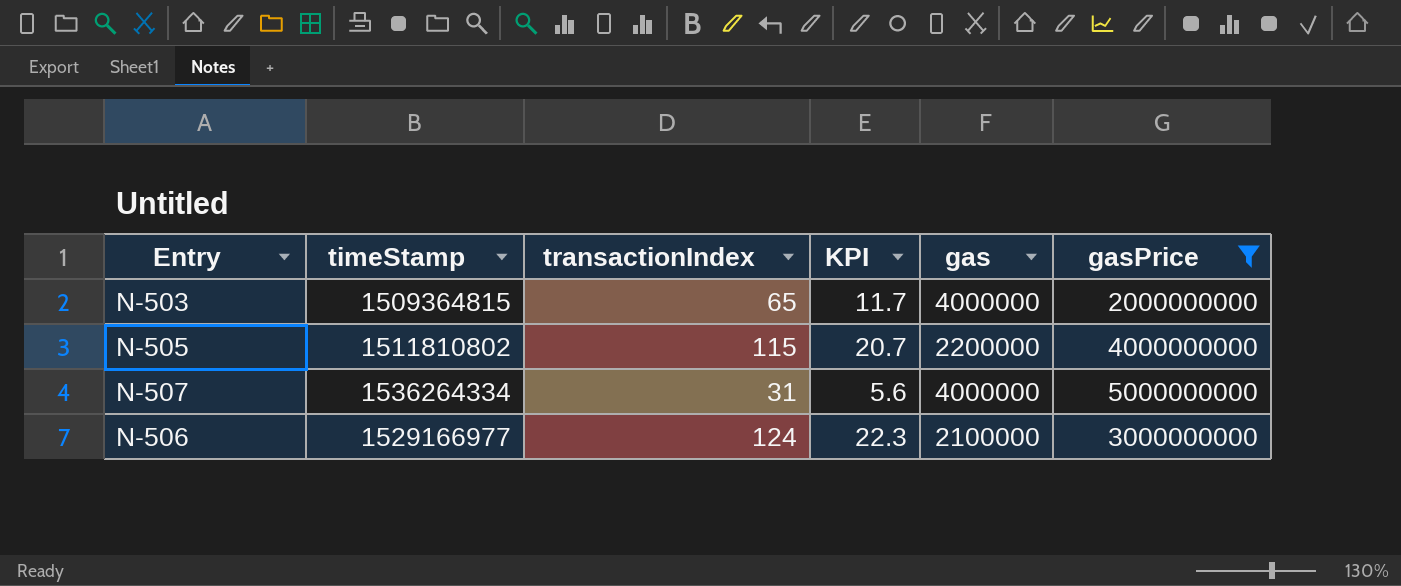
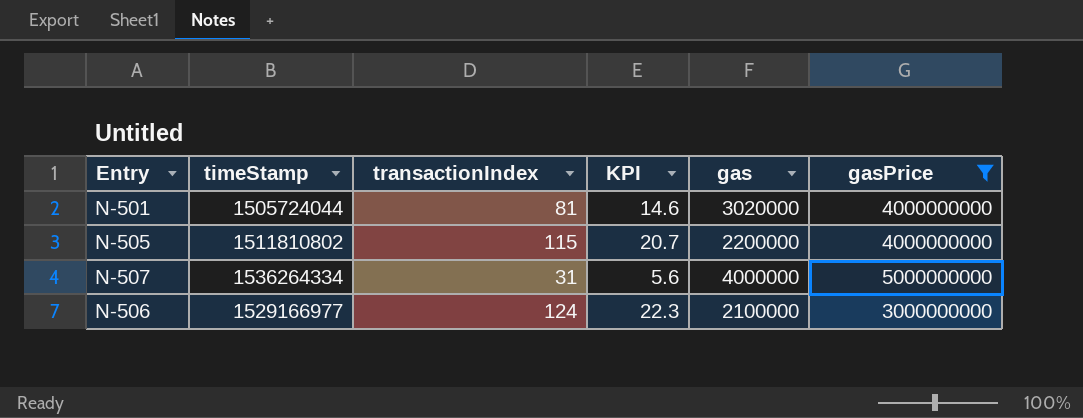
row N-503: 1509364815 | 65 | 11.7 | 4000000 | 2000000000 -> none
row N-501: none -> 1505724044 | 81 | 14.6 | 3020000 | 4000000000

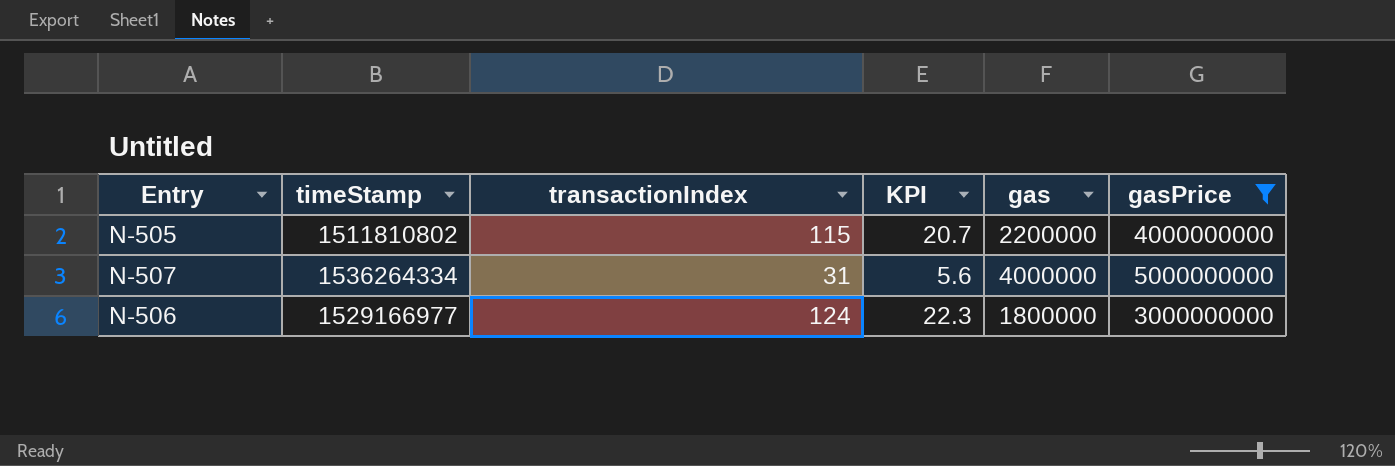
row N-501: 1505724044 | 81 | 14.6 | 3020000 | 4000000000 -> none
N-506 | gas: 2100000 -> 1800000

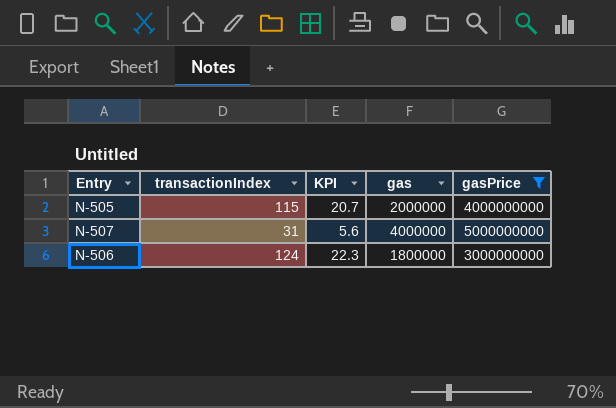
column timeStamp | position: 2 -> none
N-505 | gas: 2200000 -> 2000000

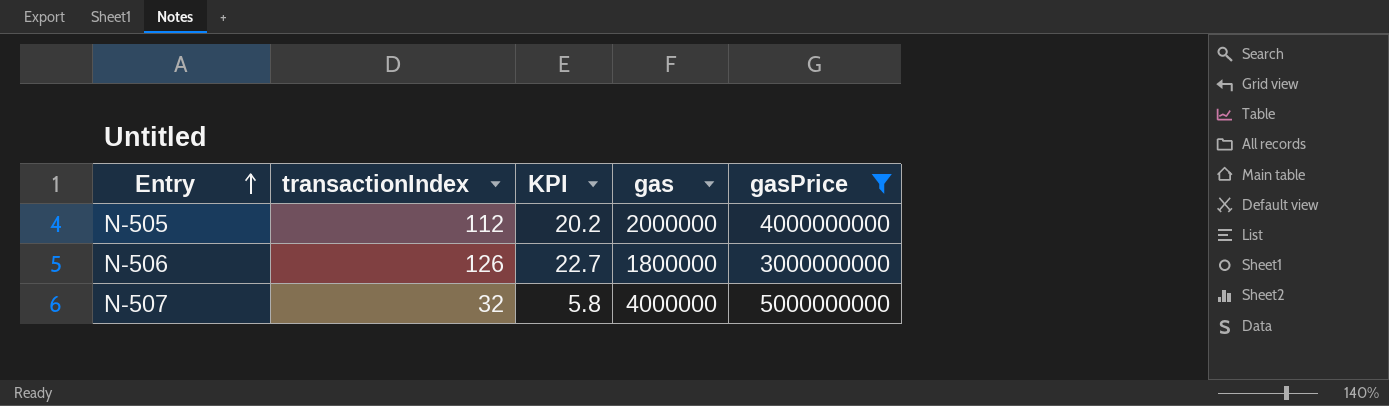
row order: none -> Entry ascending
N-505 | transactionIndex: 115 -> 112
N-505 | KPI: 20.7 -> 20.2
N-506 | transactionIndex: 124 -> 126
N-506 | KPI: 22.3 -> 22.7
N-507 | transactionIndex: 31 -> 32
N-507 | KPI: 5.6 -> 5.8

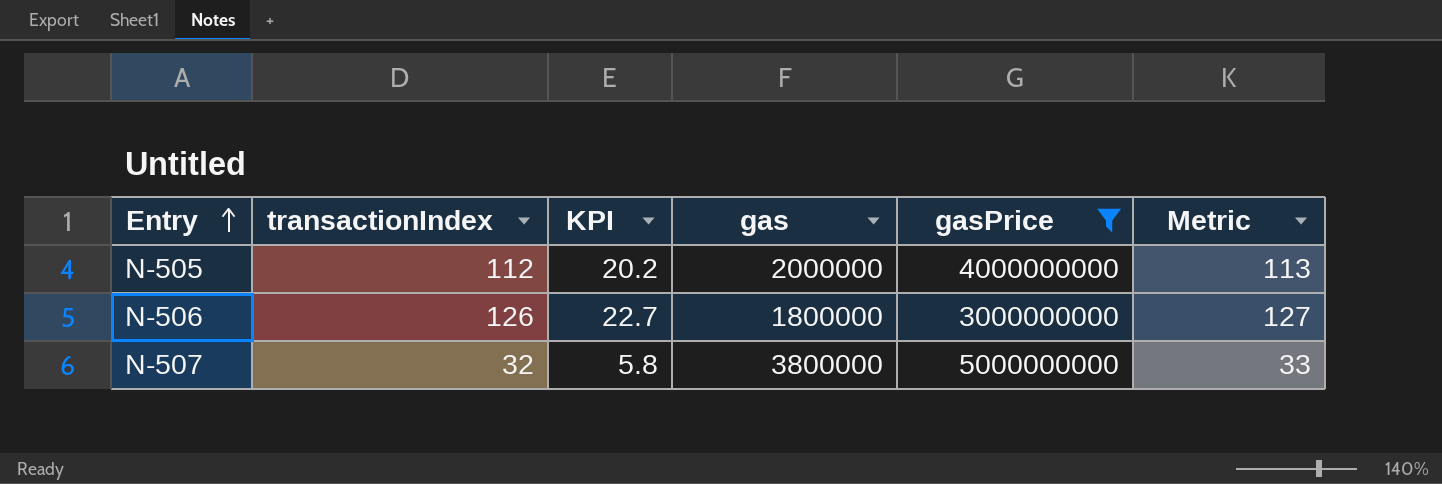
column Metric | formula: none -> [transactionIndex] + 1
N-507 | gas: 4000000 -> 3800000

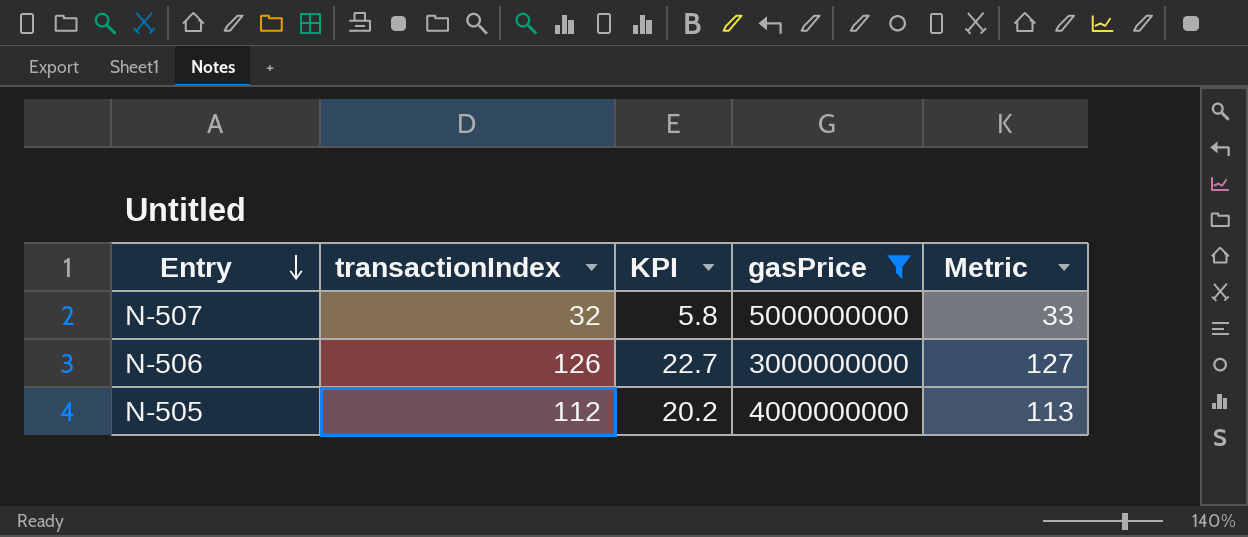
row order: Entry ascending -> Entry descending
column gas | position: 4 -> none

